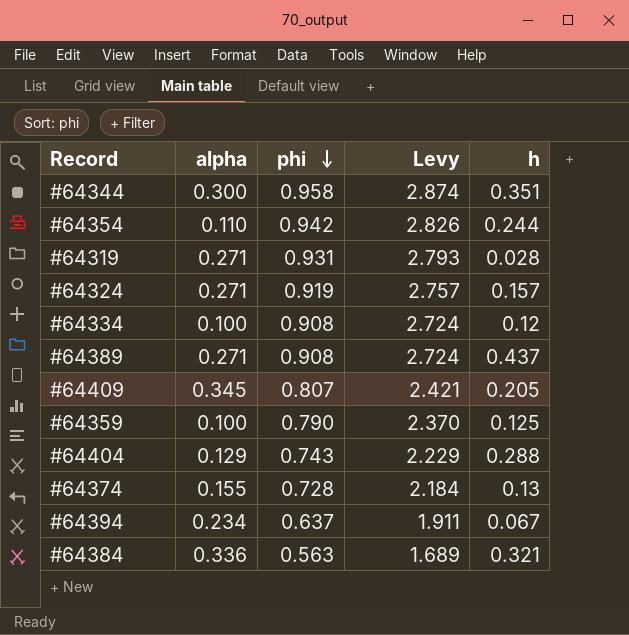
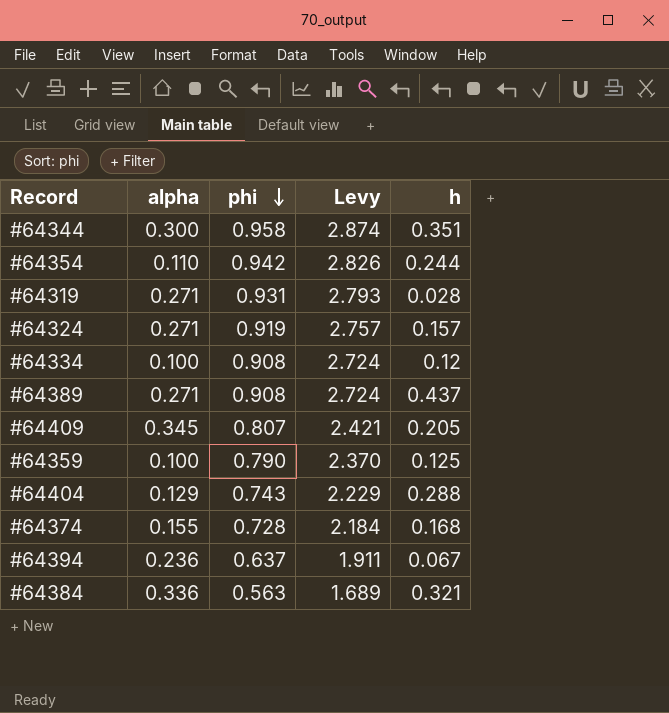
#64374 | h: 0.13 -> 0.168
#64394 | alpha: 0.234 -> 0.236

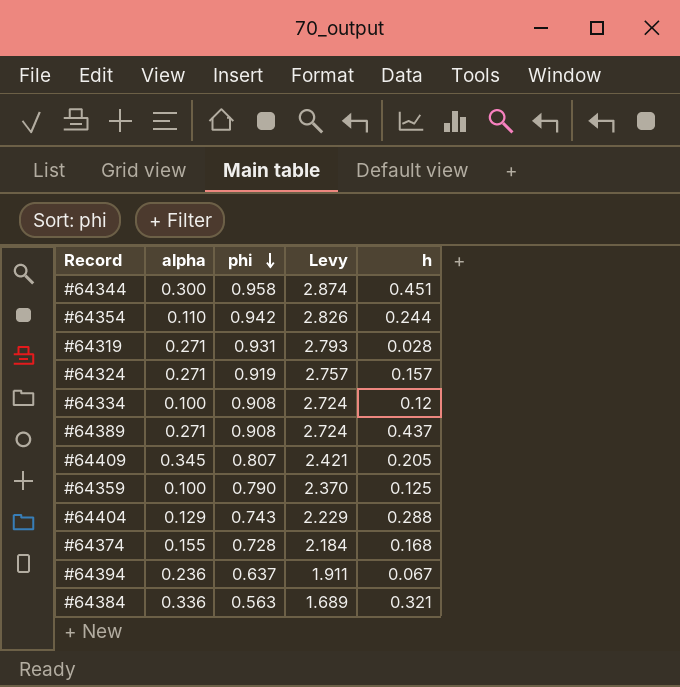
#64344 | h: 0.351 -> 0.451

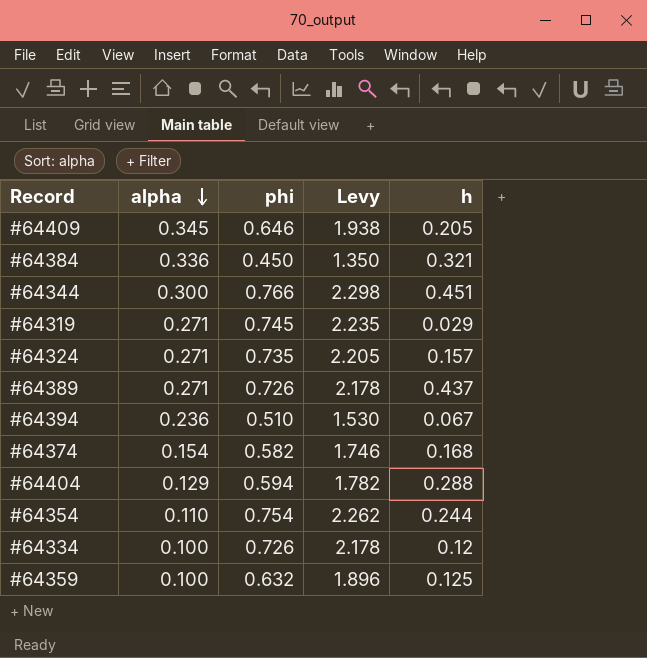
row order: phi descending -> alpha descending
#64409 | phi: 0.807 -> 0.646
#64409 | Levy: 2.421 -> 1.938
#64384 | phi: 0.563 -> 0.450
#64384 | Levy: 1.689 -> 1.350
#64344 | phi: 0.958 -> 0.766
#64344 | Levy: 2.874 -> 2.298
#64319 | phi: 0.931 -> 0.745
#64319 | Levy: 2.793 -> 2.235
#64319 | h: 0.028 -> 0.029
#64324 | phi: 0.919 -> 0.735
#64324 | Levy: 2.757 -> 2.205
#64389 | phi: 0.908 -> 0.726
#64389 | Levy: 2.724 -> 2.178
#64394 | phi: 0.637 -> 0.510
#64394 | Levy: 1.911 -> 1.530
#64374 | alpha: 0.155 -> 0.154
#64374 | phi: 0.728 -> 0.582
#64374 | Levy: 2.184 -> 1.746
#64404 | phi: 0.743 -> 0.594
#64404 | Levy: 2.229 -> 1.782
#64354 | phi: 0.942 -> 0.754
#64354 | Levy: 2.826 -> 2.262
#64334 | phi: 0.908 -> 0.726
#64334 | Levy: 2.724 -> 2.178
#64359 | phi: 0.790 -> 0.632
#64359 | Levy: 2.370 -> 1.896

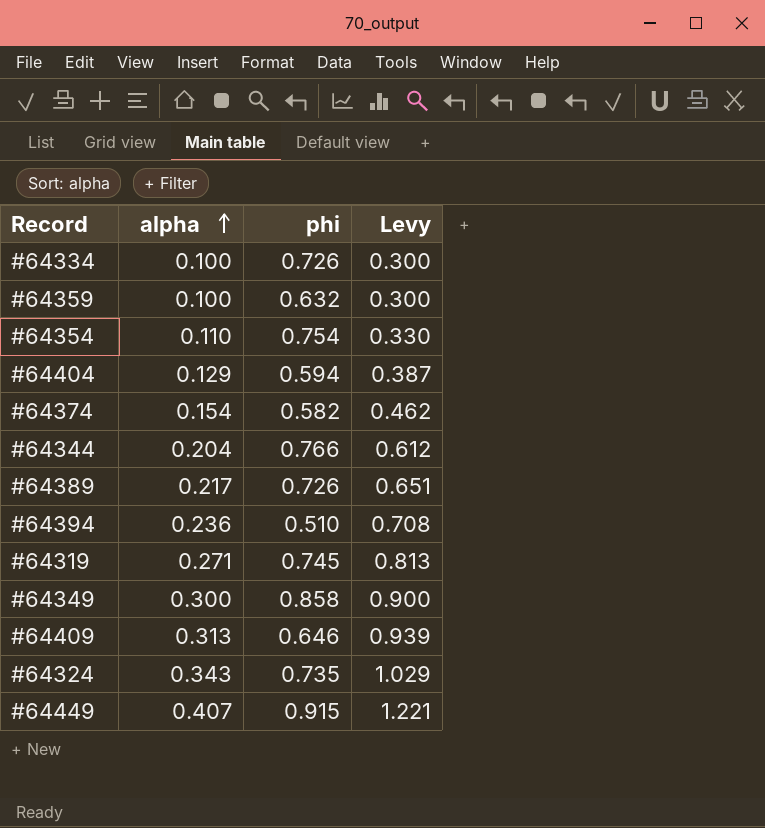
row order: alpha descending -> alpha ascending
column h | position: 5 -> none
column Levy | formula: [phi] * 3 -> [alpha] * 3
row #64384: 0.336 | 0.450 | 1.350 | 0.321 -> none
#64344 | alpha: 0.300 -> 0.204
#64389 | alpha: 0.271 -> 0.217
row #64349: none -> 0.300 | 0.858 | 0.900
#64409 | alpha: 0.345 -> 0.313
#64324 | alpha: 0.271 -> 0.343
row #64449: none -> 0.407 | 0.915 | 1.221

